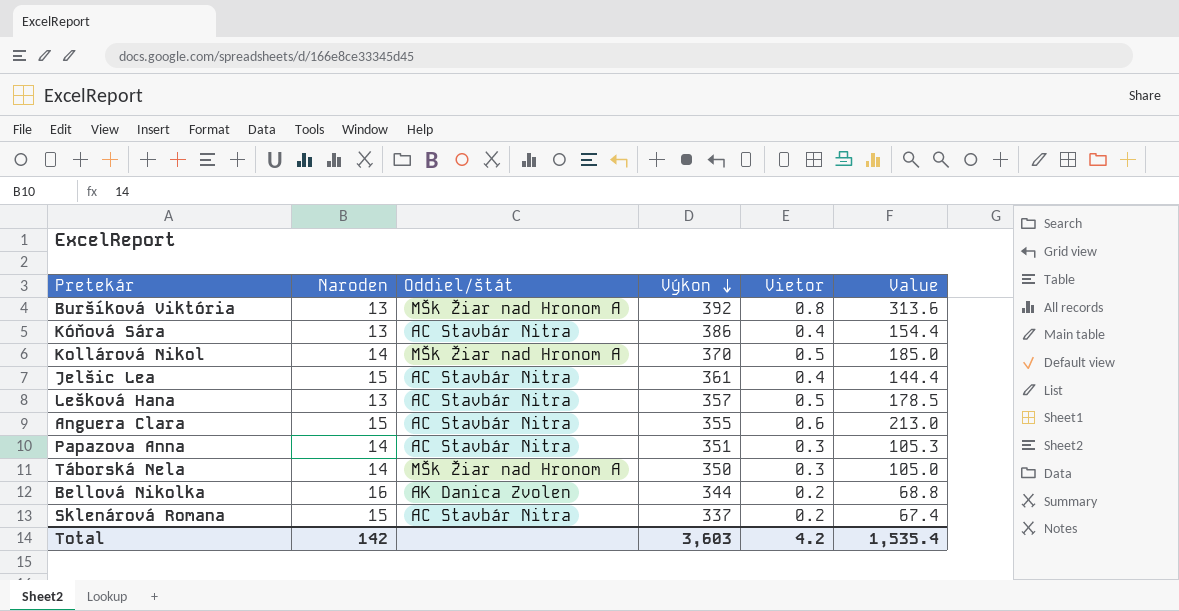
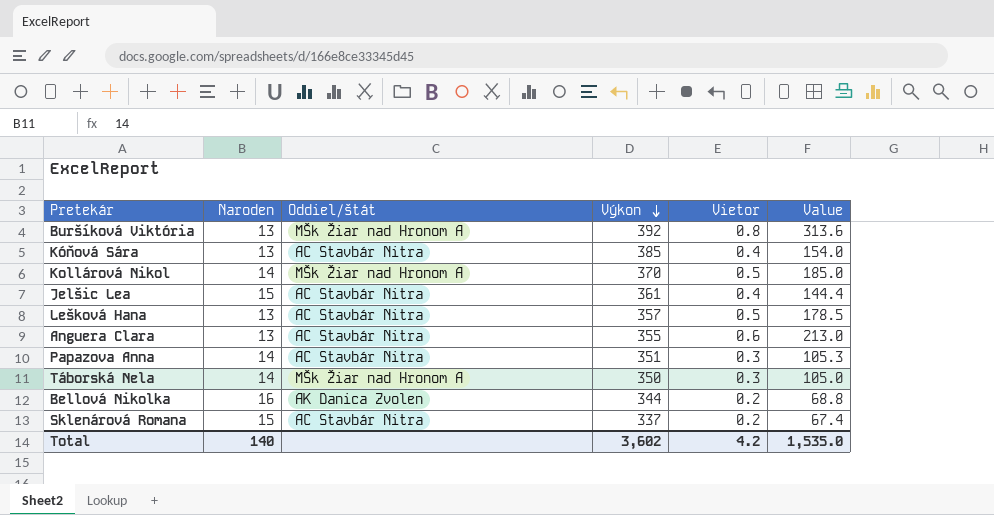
Kóňová Sára | Výkon: 386 -> 385
Kóňová Sára | Value: 154.4 -> 154.0
Anguera Clara | Naroden: 15 -> 13
Total | Naroden: 142 -> 140
Total | Výkon: 3,603 -> 3,602
Total | Value: 1,535.4 -> 1,535.0

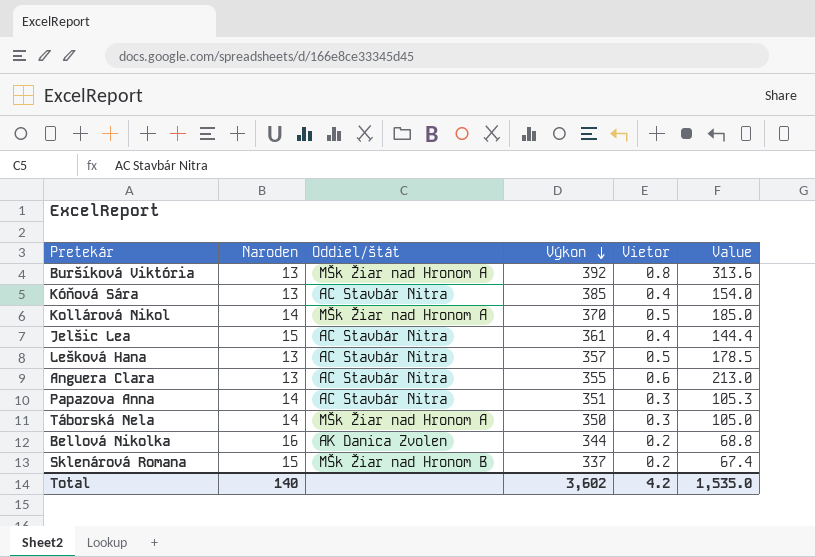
Sklenárová Romana | Oddiel/štát: AC Stavbár Nitra -> MŠk Žiar nad Hronom B

